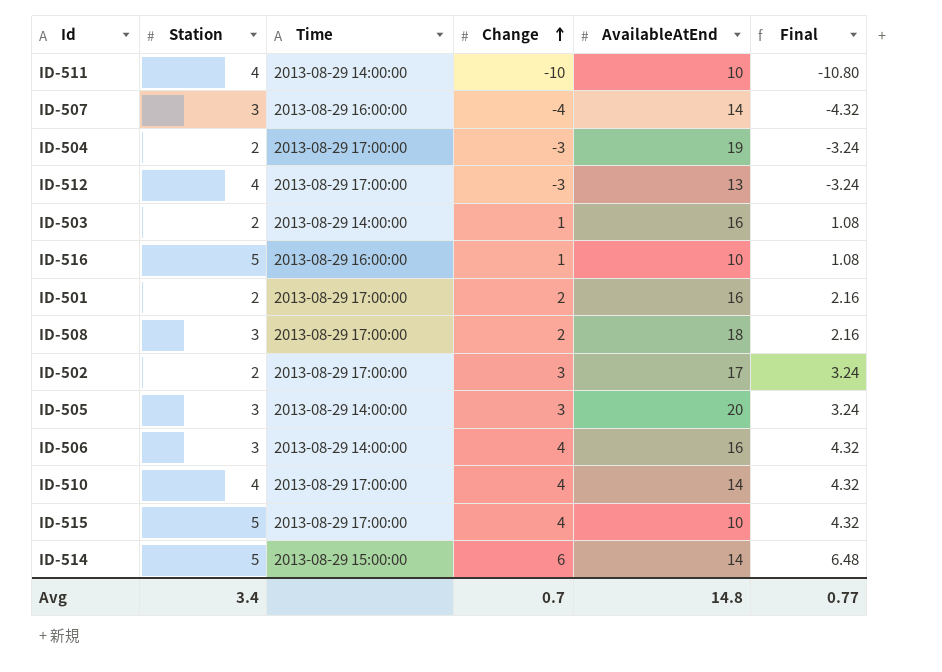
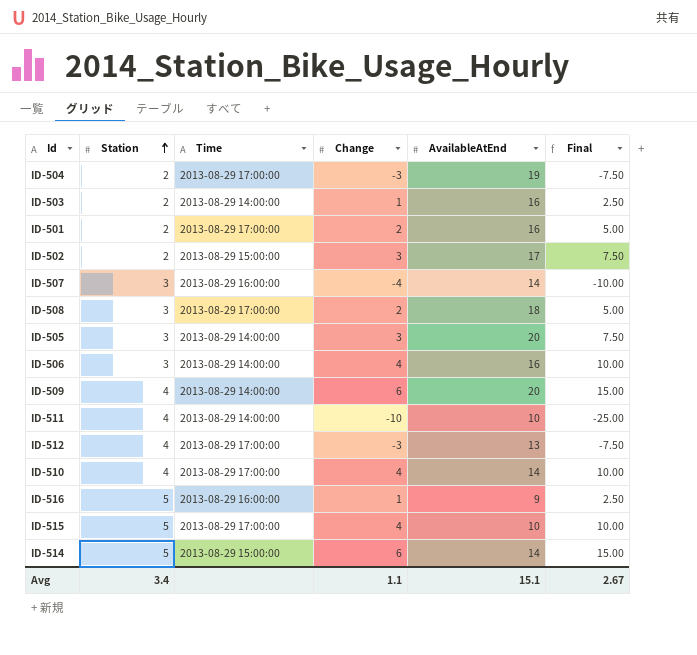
row order: Change ascending -> Station ascending
column Final | formula: [Change] * 1.08 -> [Change] * 2.5
ID-502 | Time: 2013-08-29 17:00:00 -> 2013-08-29 15:00:00
row ID-509: none -> 4 | 2013-08-29 14:00:00 | 6 | 20 | 15.00
ID-516 | AvailableAtEnd: 10 -> 9
Avg | Change: 0.7 -> 1.1
Avg | AvailableAtEnd: 14.8 -> 15.1
Avg | Final: 0.77 -> 2.67

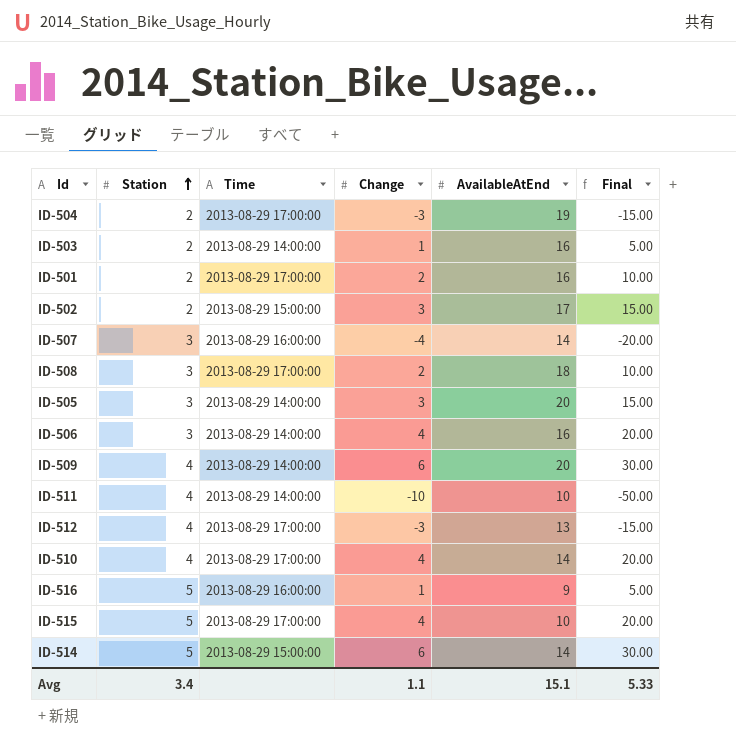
column Final | formula: [Change] * 2.5 -> [Change] * 5
Avg | Final: 2.67 -> 5.33

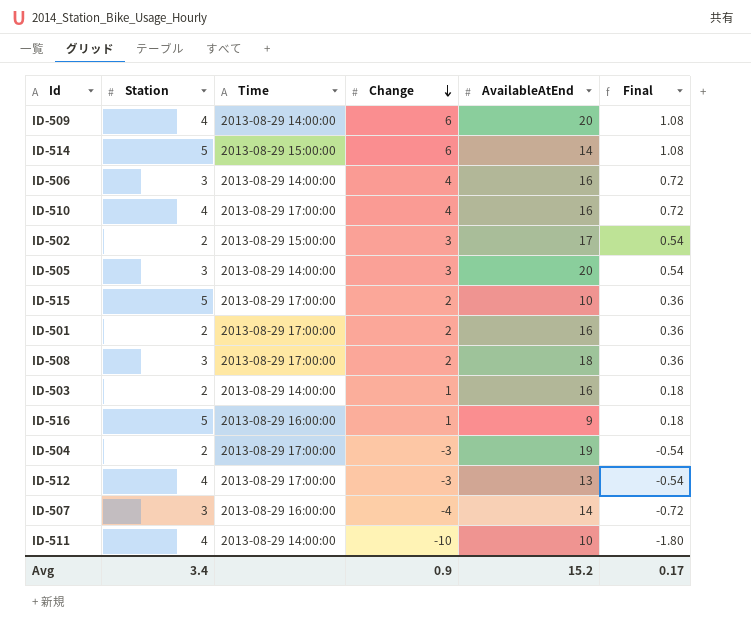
row order: Station ascending -> Change descending
column Final | formula: [Change] * 5 -> [Change] * 0.18
ID-510 | AvailableAtEnd: 14 -> 16
ID-515 | Change: 4 -> 2
Avg | Change: 1.1 -> 0.9
Avg | AvailableAtEnd: 15.1 -> 15.2
Avg | Final: 5.33 -> 0.17

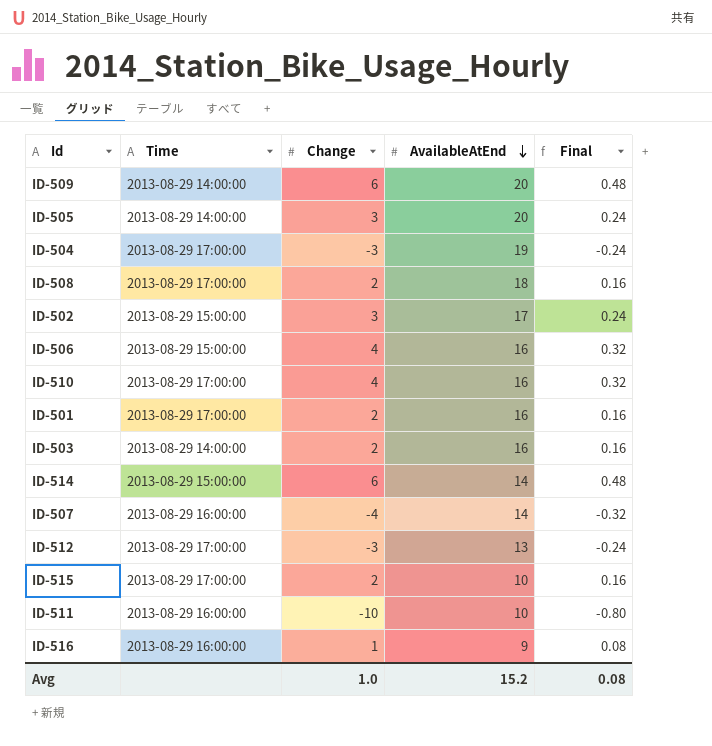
row order: Change descending -> AvailableAtEnd descending
column Station | position: 2 -> none
column Final | formula: [Change] * 0.18 -> [Change] * 0.08
ID-506 | Time: 2013-08-29 14:00:00 -> 2013-08-29 15:00:00
ID-503 | Change: 1 -> 2
ID-511 | Time: 2013-08-29 14:00:00 -> 2013-08-29 16:00:00
Avg | Change: 0.9 -> 1.0
Avg | Final: 0.17 -> 0.08

